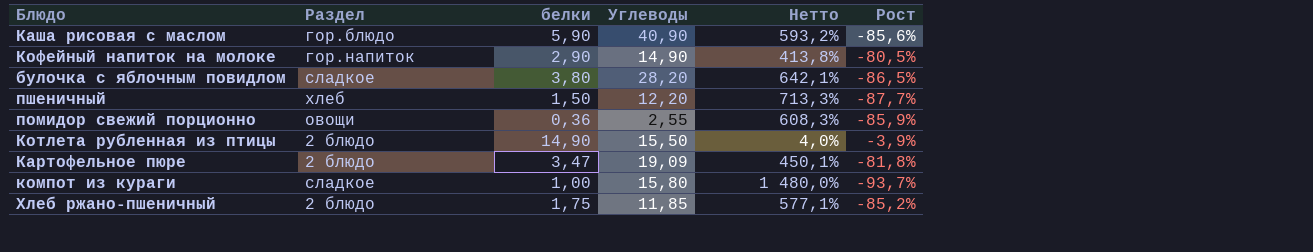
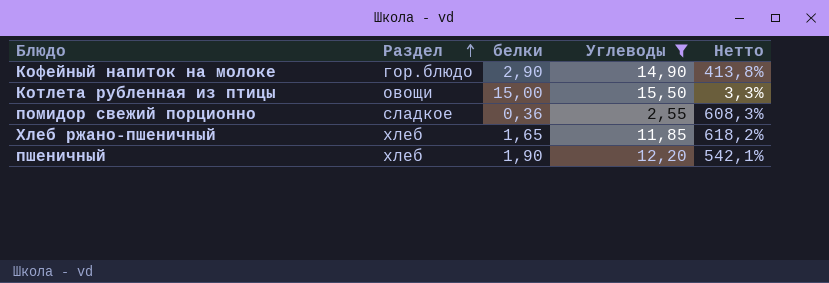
filter: none -> Углеводы <= 15,50
row order: none -> Раздел ascending
column Рост | formula: ([белки] - [Углеводы]) / [Углеводы] -> none
Кофейный напиток на молоке | Раздел: гор.напиток -> гор.блюдо
Котлета рубленная из птицы | Раздел: 2 блюдо -> овощи
Котлета рубленная из птицы | белки: 14,90 -> 15,00
Котлета рубленная из птицы | Нетто: 4,0% -> 3,3%
помидор свежий порционно | Раздел: овощи -> сладкое
Хлеб ржано-пшеничный | Раздел: 2 блюдо -> хлеб
Хлеб ржано-пшеничный | белки: 1,75 -> 1,65
Хлеб ржано-пшеничный | Нетто: 577,1% -> 618,2%
пшеничный | белки: 1,50 -> 1,90
пшеничный | Нетто: 713,3% -> 542,1%

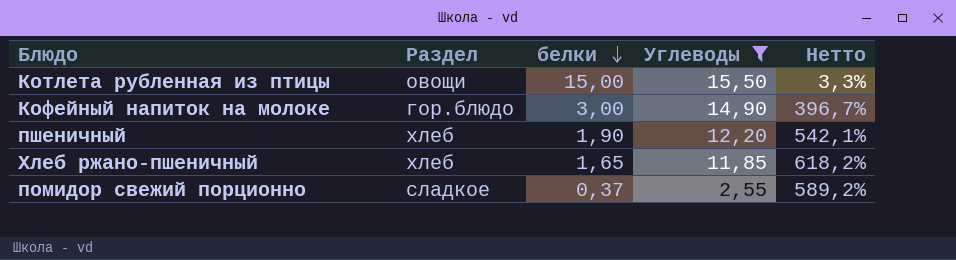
row order: Раздел ascending -> белки descending
Кофейный напиток на молоке | белки: 2,90 -> 3,00
Кофейный напиток на молоке | Нетто: 413,8% -> 396,7%
помидор свежий порционно | белки: 0,36 -> 0,37
помидор свежий порционно | Нетто: 608,3% -> 589,2%

